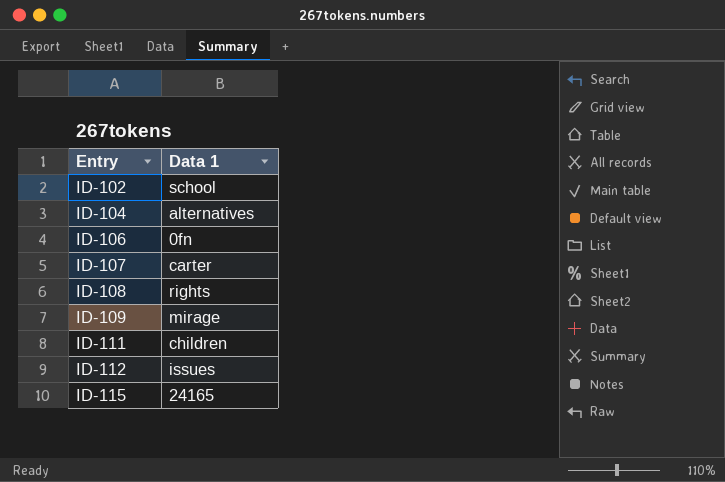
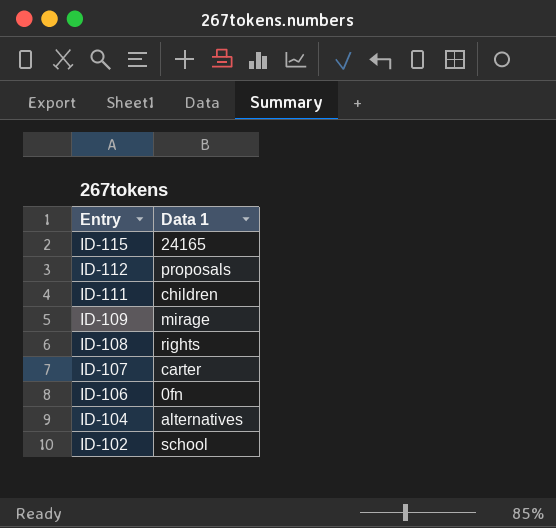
row order: Entry ascending -> Entry descending
ID-112 | Data 1: issues -> proposals

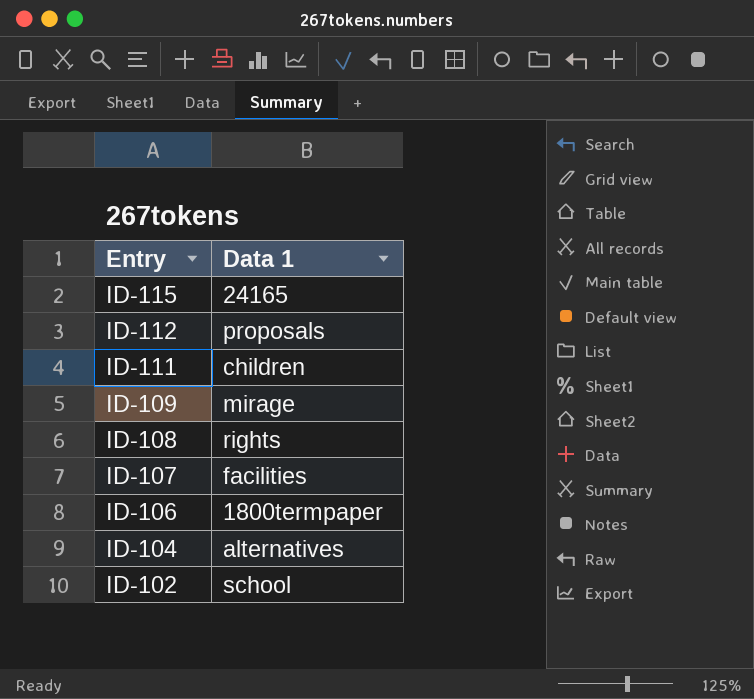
ID-107 | Data 1: carter -> facilities
ID-106 | Data 1: 0fn -> 1800termpaper

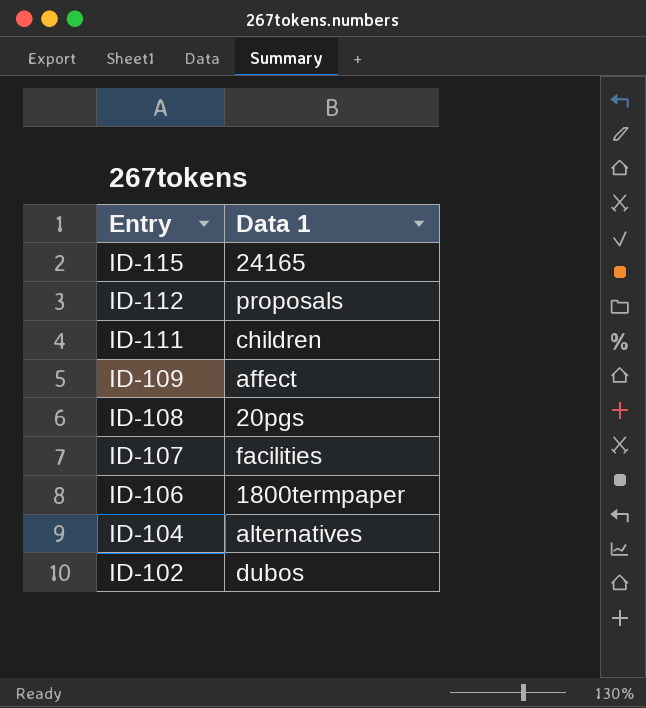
ID-109 | Data 1: mirage -> affect
ID-108 | Data 1: rights -> 20pgs
ID-102 | Data 1: school -> dubos

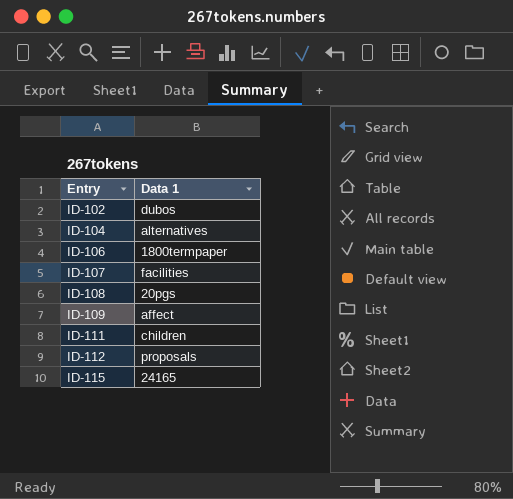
row order: Entry descending -> Entry ascending

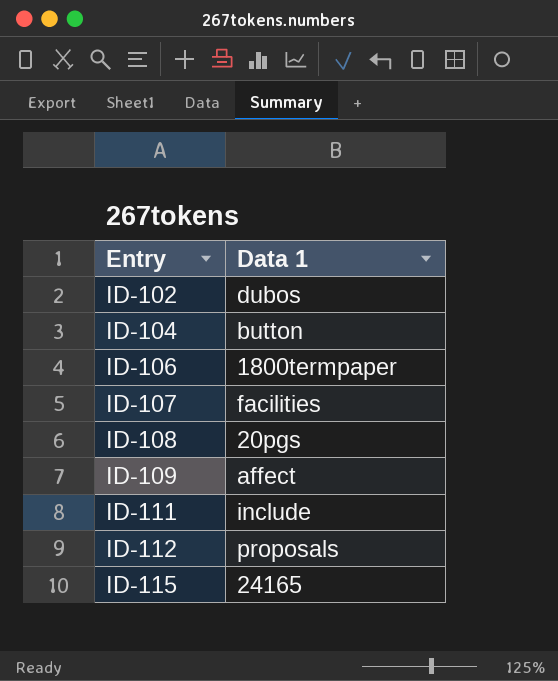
ID-104 | Data 1: alternatives -> button
ID-111 | Data 1: children -> include

